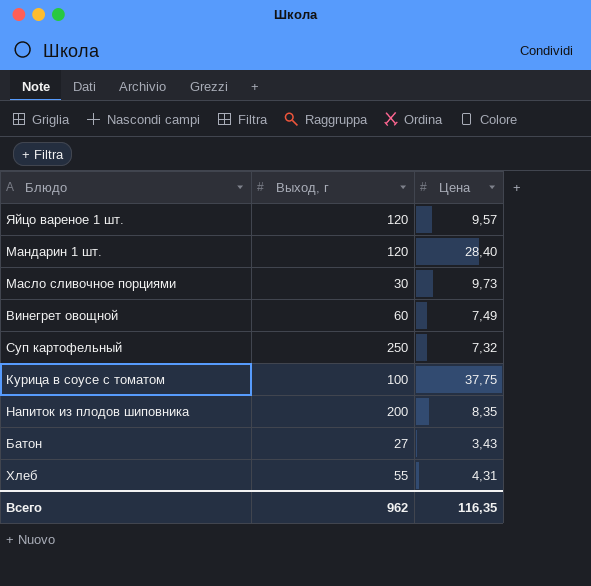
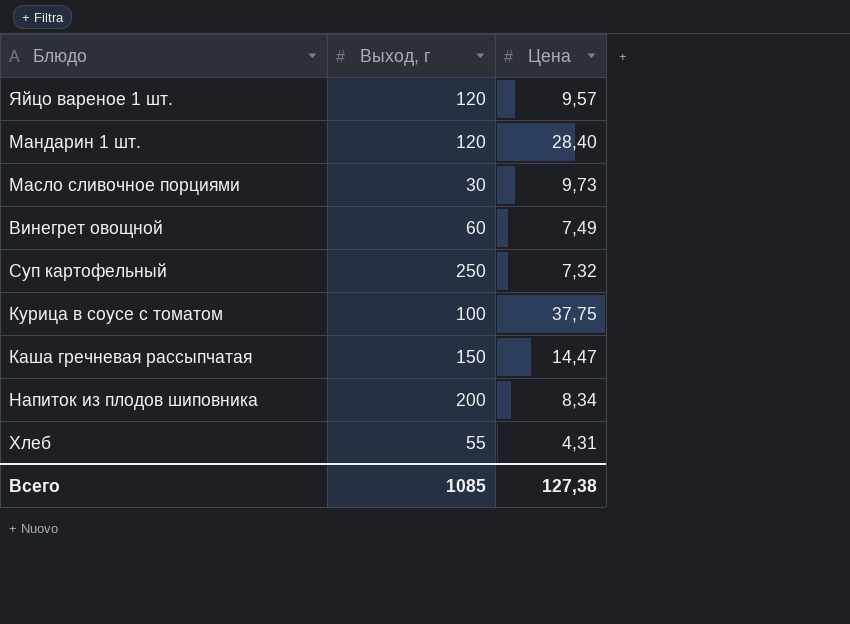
row Батон: 27 | 3,43 -> none
row Каша гречневая рассыпчатая: none -> 150 | 14,47
Напиток из плодов шиповника | Цена: 8,35 -> 8,34
Всего | Выход, г: 962 -> 1085
Всего | Цена: 116,35 -> 127,38

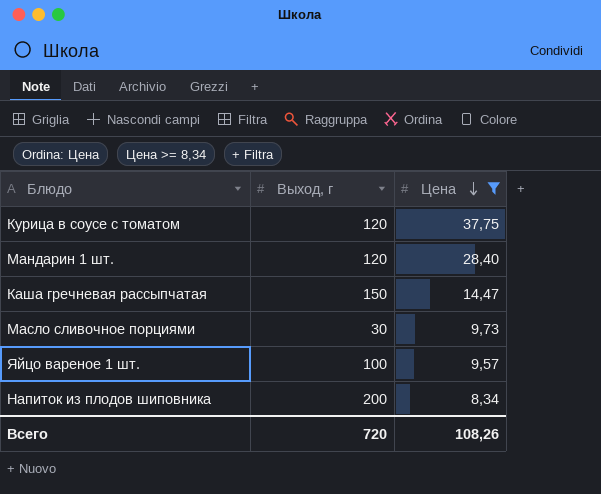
filter: none -> Цена >= 8,34
row order: none -> Цена descending
Курица в соусе с томатом | Выход, г: 100 -> 120
Яйцо вареное 1 шт. | Выход, г: 120 -> 100
Всего | Выход, г: 1085 -> 720
Всего | Цена: 127,38 -> 108,26

